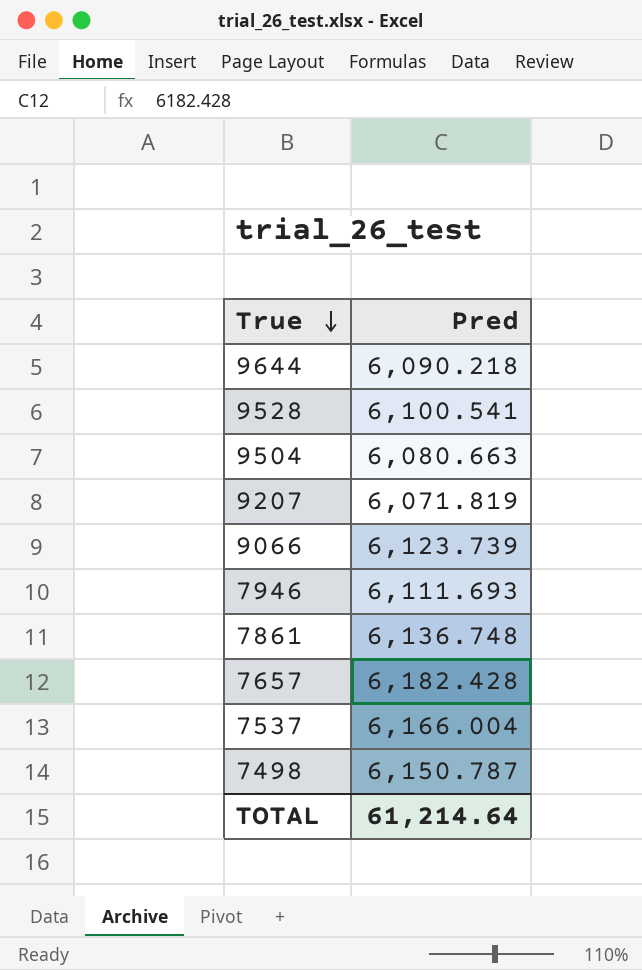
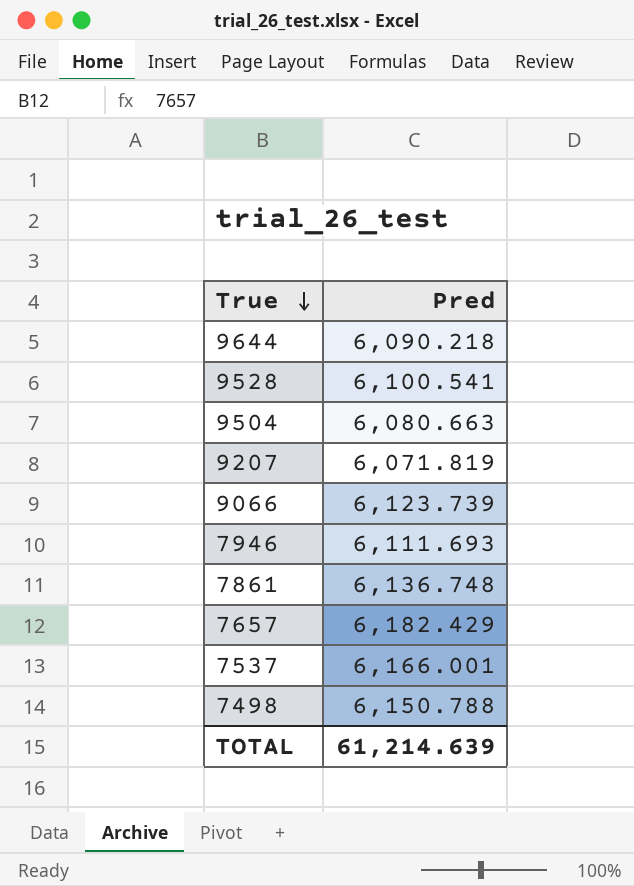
7657 | Pred: 6,182.428 -> 6,182.429
7537 | Pred: 6,166.004 -> 6,166.001
7498 | Pred: 6,150.787 -> 6,150.788
TOTAL | Pred: 61,214.64 -> 61,214.639

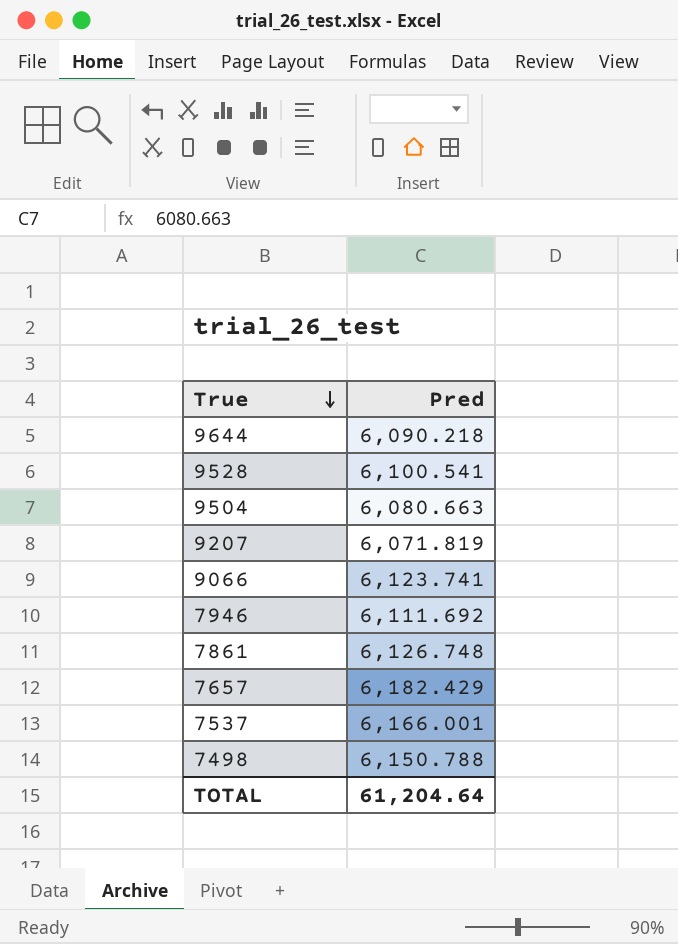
9066 | Pred: 6,123.739 -> 6,123.741
7946 | Pred: 6,111.693 -> 6,111.692
7861 | Pred: 6,136.748 -> 6,126.748
TOTAL | Pred: 61,214.639 -> 61,204.64

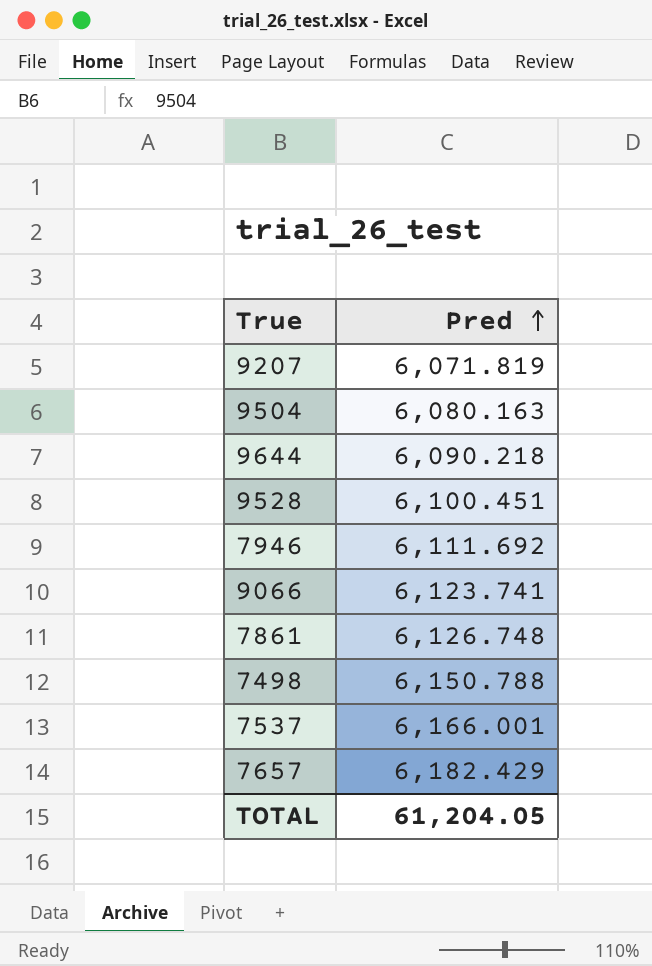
row order: True descending -> Pred ascending
9504 | Pred: 6,080.663 -> 6,080.163
9528 | Pred: 6,100.541 -> 6,100.451
TOTAL | Pred: 61,204.64 -> 61,204.05

